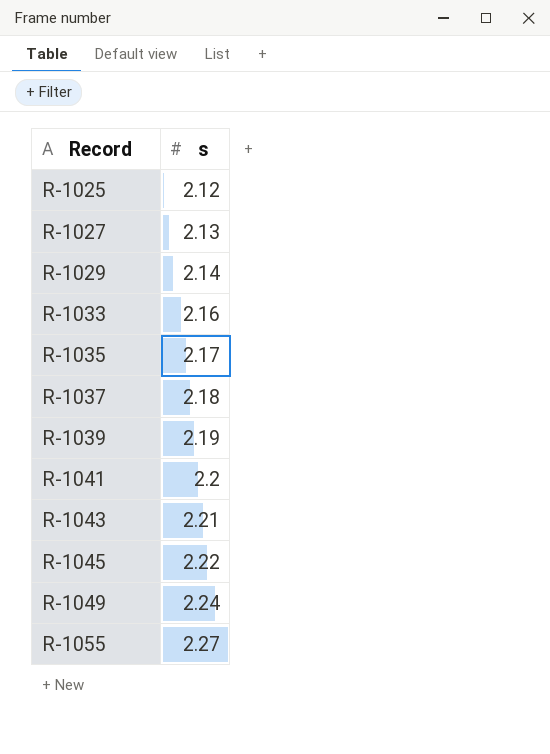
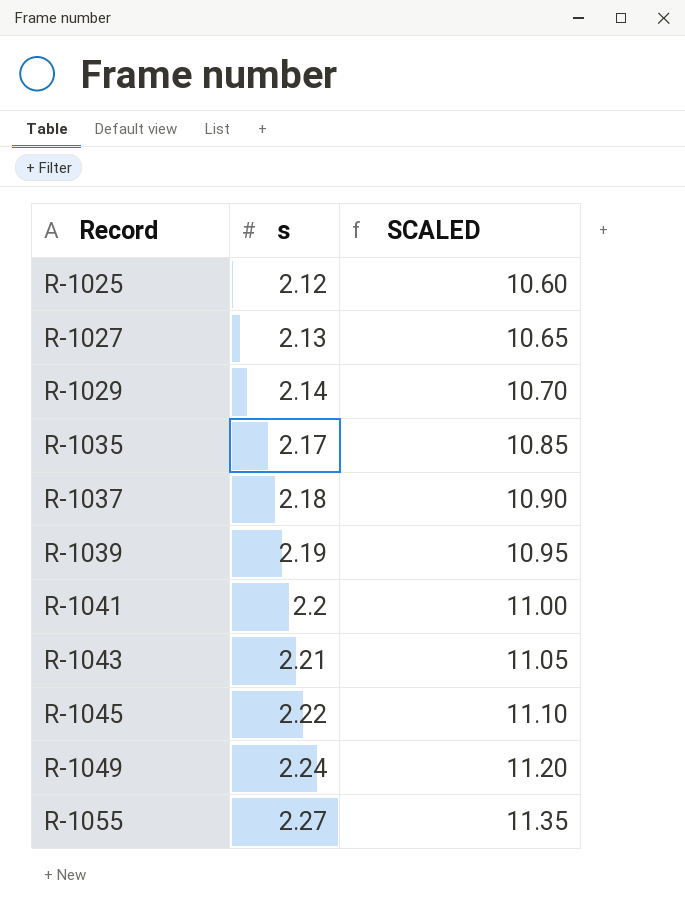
column SCALED | formula: none -> [s] * 5
row R-1033: 2.16 -> none

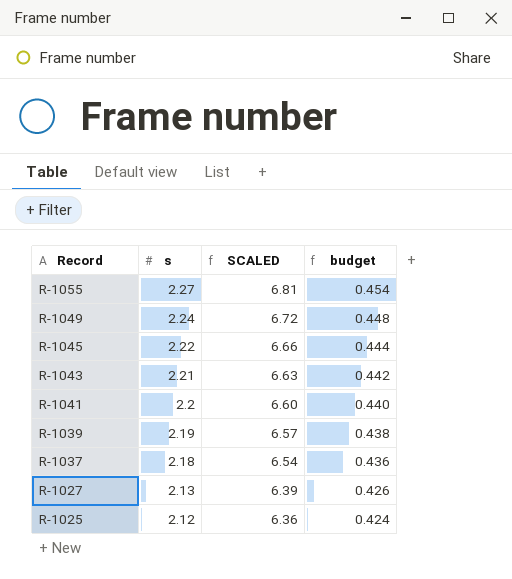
row order: Record ascending -> Record descending
column SCALED | formula: [s] * 5 -> [s] * 3
column budget | formula: none -> [s] * 0.2
row R-1029: 2.14 | 10.70 -> none
row R-1035: 2.17 | 10.85 -> none

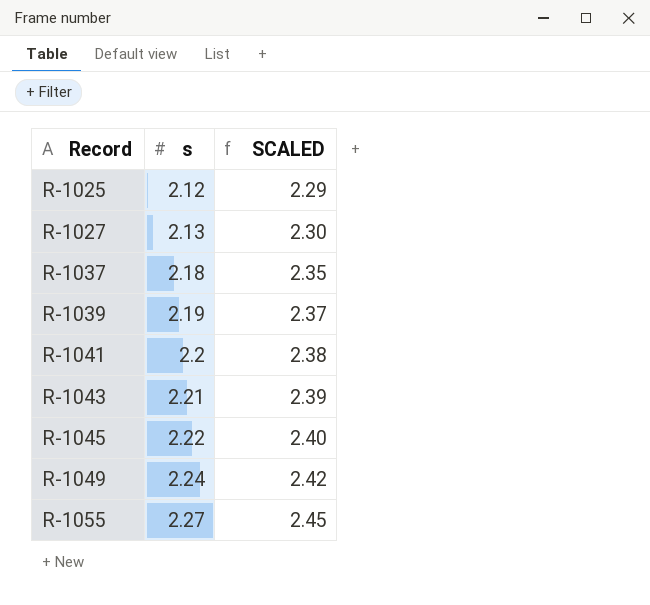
row order: Record descending -> Record ascending
column budget | formula: [s] * 0.2 -> none
column SCALED | formula: [s] * 3 -> [s] * 1.08

